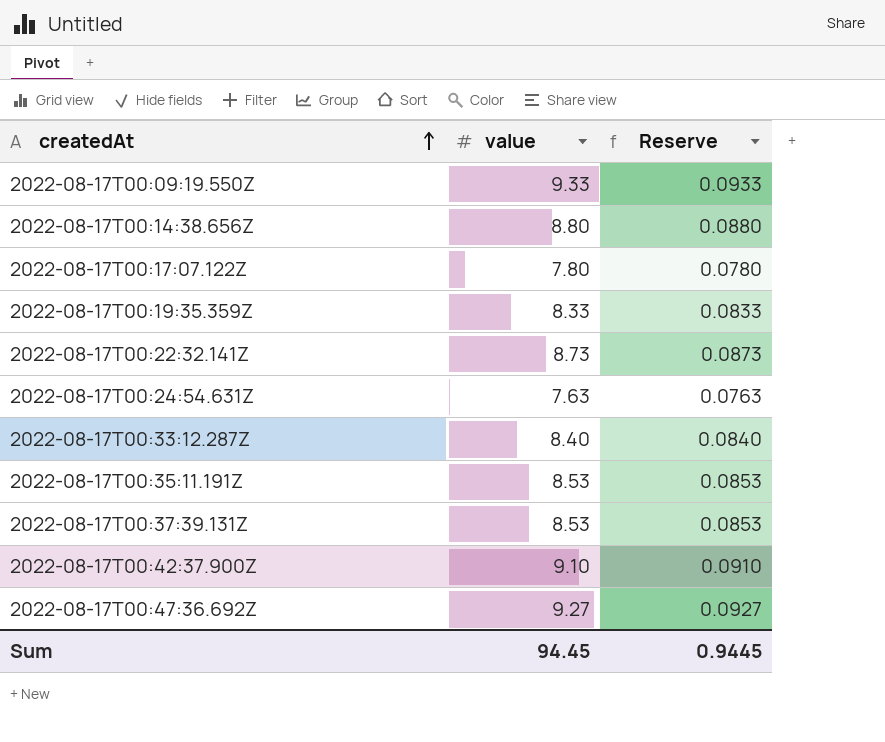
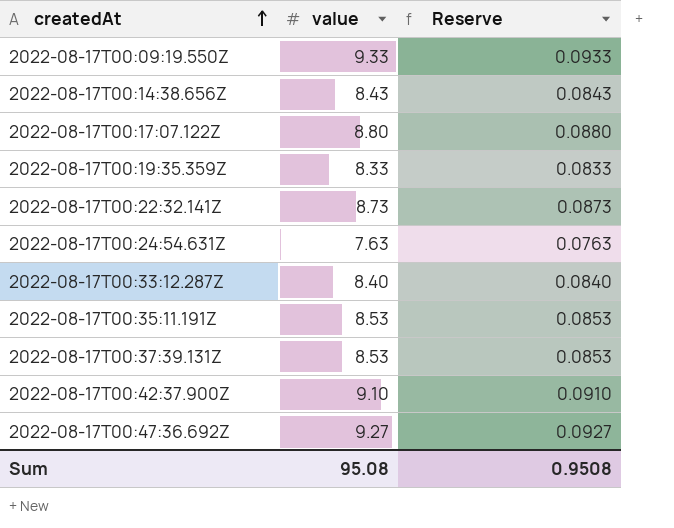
2022-08-17T00:14:38.656Z | value: 8.80 -> 8.43
2022-08-17T00:14:38.656Z | Reserve: 0.0880 -> 0.0843
2022-08-17T00:17:07.122Z | value: 7.80 -> 8.80
2022-08-17T00:17:07.122Z | Reserve: 0.0780 -> 0.0880
Sum | value: 94.45 -> 95.08
Sum | Reserve: 0.9445 -> 0.9508

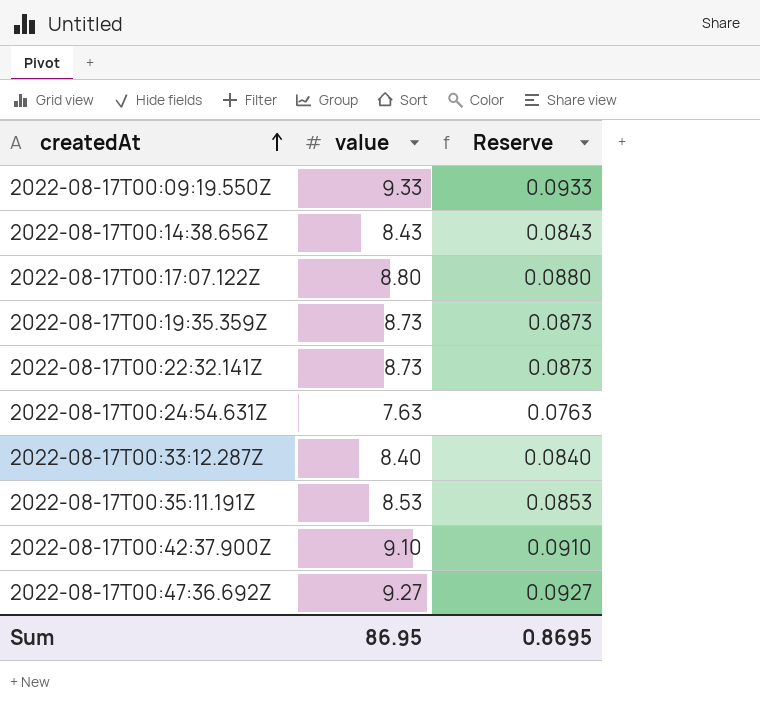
row 2022-08-17T00:37:39.131Z: 8.53 | 0.0853 -> none
2022-08-17T00:19:35.359Z | value: 8.33 -> 8.73
2022-08-17T00:19:35.359Z | Reserve: 0.0833 -> 0.0873
Sum | value: 95.08 -> 86.95
Sum | Reserve: 0.9508 -> 0.8695

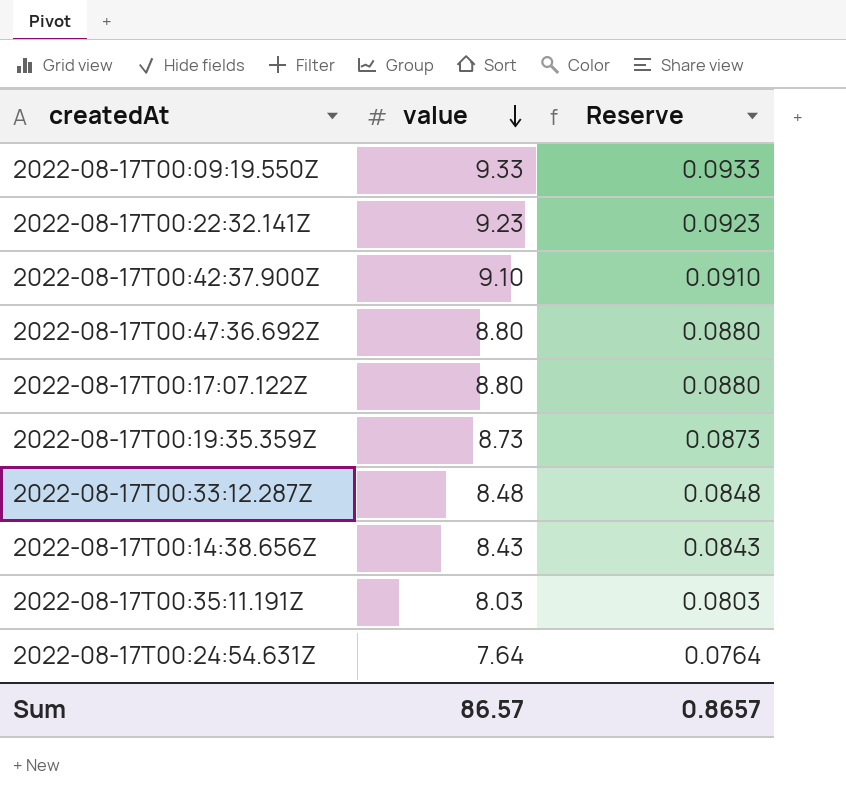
row order: createdAt ascending -> value descending
2022-08-17T00:22:32.141Z | value: 8.73 -> 9.23
2022-08-17T00:22:32.141Z | Reserve: 0.0873 -> 0.0923
2022-08-17T00:47:36.692Z | value: 9.27 -> 8.80
2022-08-17T00:47:36.692Z | Reserve: 0.0927 -> 0.0880
2022-08-17T00:33:12.287Z | value: 8.40 -> 8.48
2022-08-17T00:33:12.287Z | Reserve: 0.0840 -> 0.0848
2022-08-17T00:35:11.191Z | value: 8.53 -> 8.03
2022-08-17T00:35:11.191Z | Reserve: 0.0853 -> 0.0803
2022-08-17T00:24:54.631Z | value: 7.63 -> 7.64
2022-08-17T00:24:54.631Z | Reserve: 0.0763 -> 0.0764
Sum | value: 86.95 -> 86.57
Sum | Reserve: 0.8695 -> 0.8657

